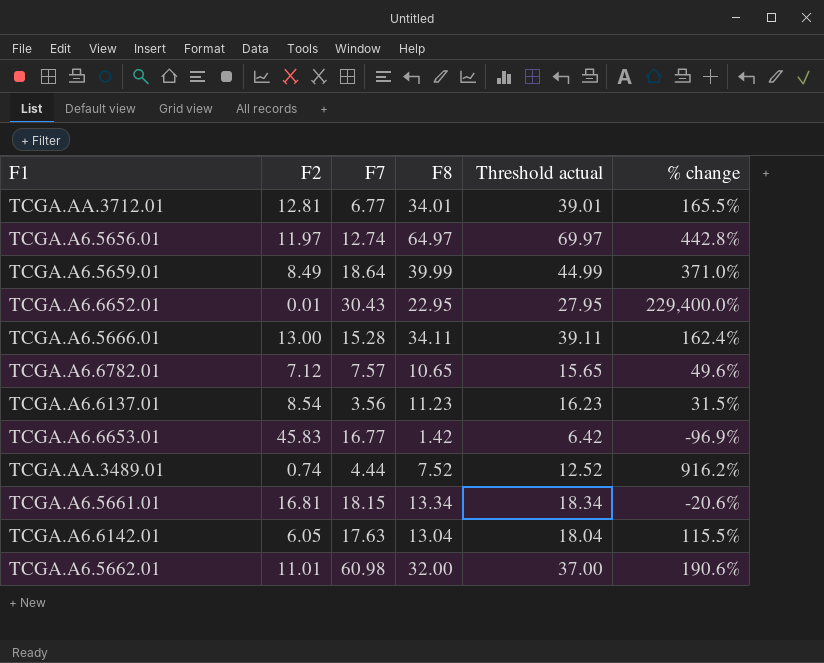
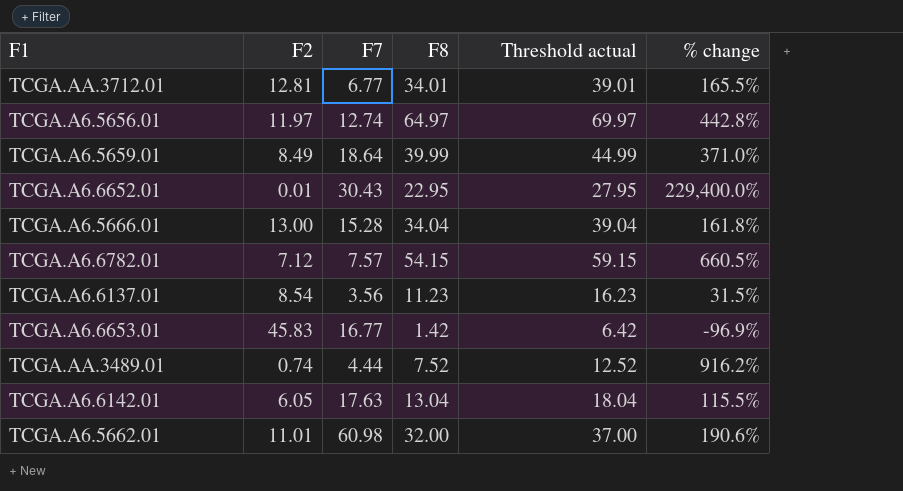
row TCGA.A6.5661.01: 16.81 | 18.15 | 13.34 | 18.34 | -20.6% -> none
TCGA.A6.5666.01 | F8: 34.11 -> 34.04
TCGA.A6.5666.01 | Threshold actual: 39.11 -> 39.04
TCGA.A6.5666.01 | % change: 162.4% -> 161.8%
TCGA.A6.6782.01 | F8: 10.65 -> 54.15
TCGA.A6.6782.01 | Threshold actual: 15.65 -> 59.15
TCGA.A6.6782.01 | % change: 49.6% -> 660.5%

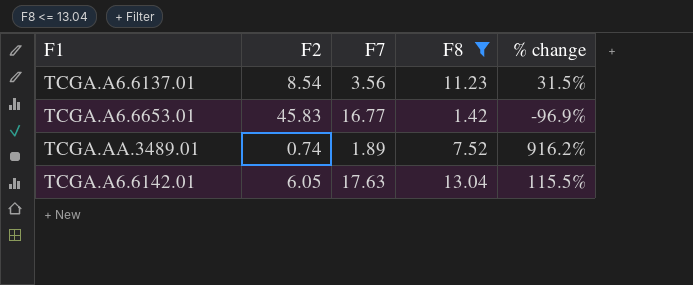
filter: none -> F8 <= 13.04
column Threshold actual | formula: [F8] + 5 -> none
TCGA.AA.3489.01 | F7: 4.44 -> 1.89

